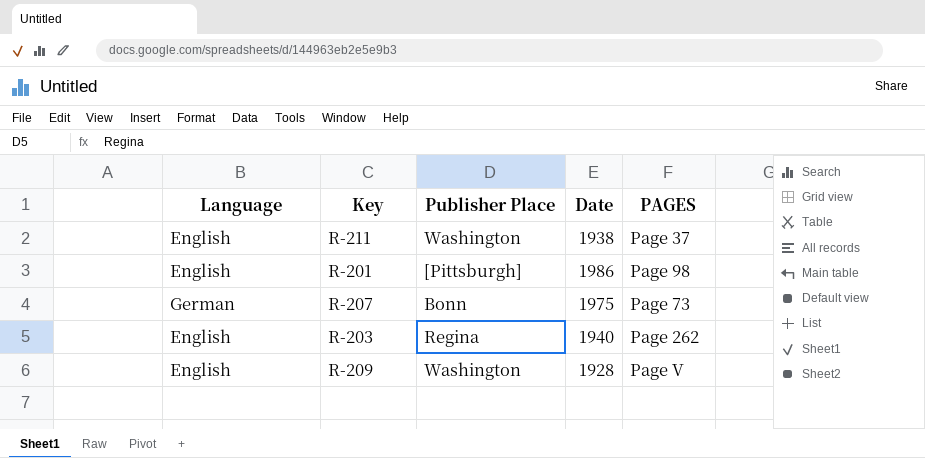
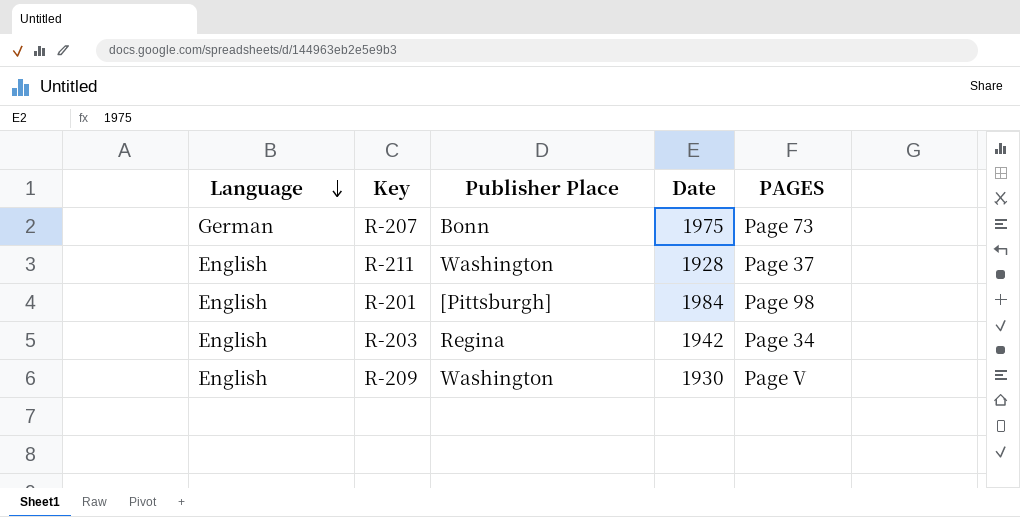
row order: none -> Language descending
R-211 | Date: 1938 -> 1928
R-201 | Date: 1986 -> 1984
R-203 | Date: 1940 -> 1942
R-203 | PAGES: Page 262 -> Page 34
R-209 | Date: 1928 -> 1930

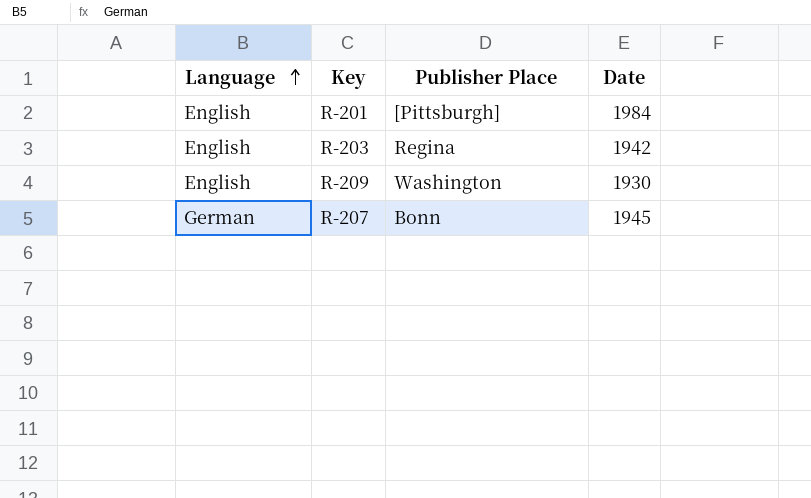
row order: Language descending -> Language ascending
column PAGES | position: 5 -> none
row R-211: English | Washington | 1928 | Page 37 -> none
R-207 | Date: 1975 -> 1945

